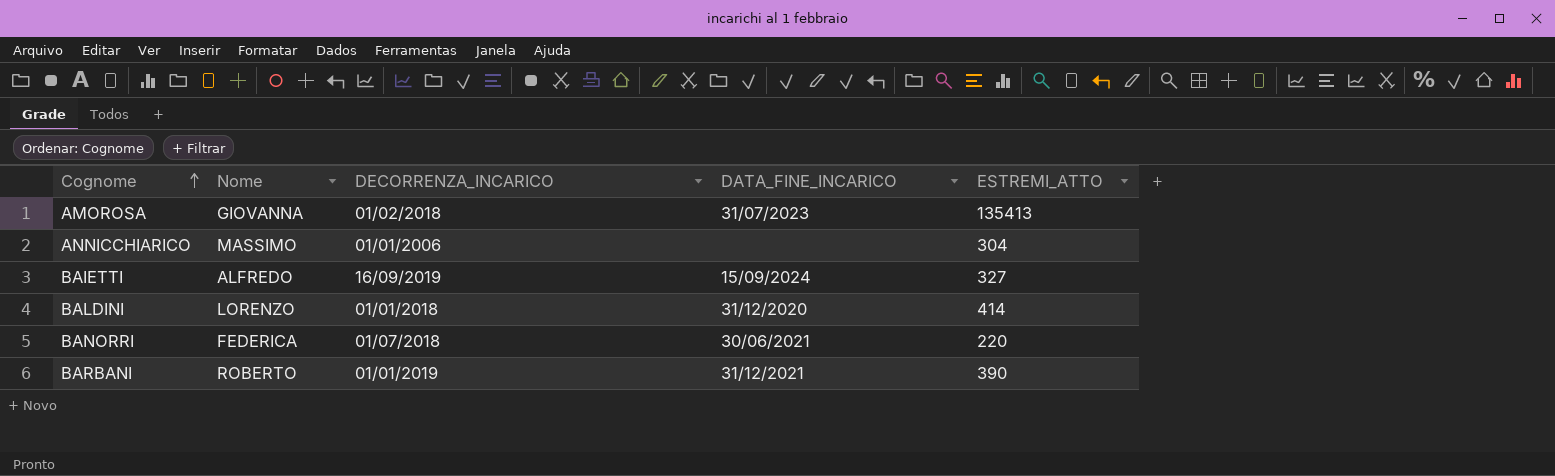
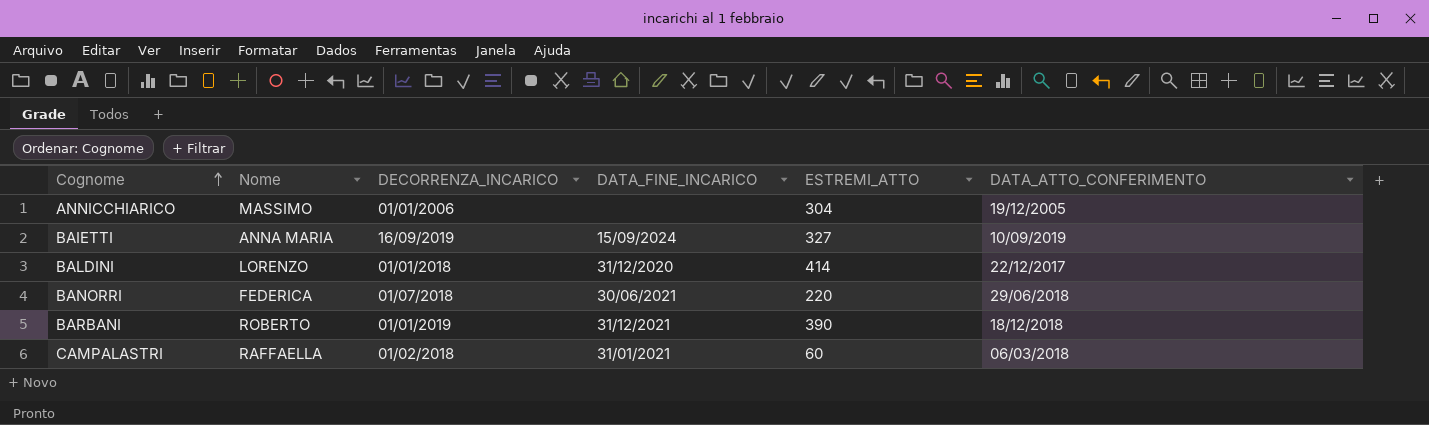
column DATA_ATTO_CONFERIMENTO | position: none -> 6
row AMOROSA: GIOVANNA | 01/02/2018 | 31/07/2023 | 135413 -> none
BAIETTI | Nome: ALFREDO -> ANNA MARIA
row CAMPALASTRI: none -> RAFFAELLA | 01/02/2018 | 31/01/2021 | 60 | 06/03/2018

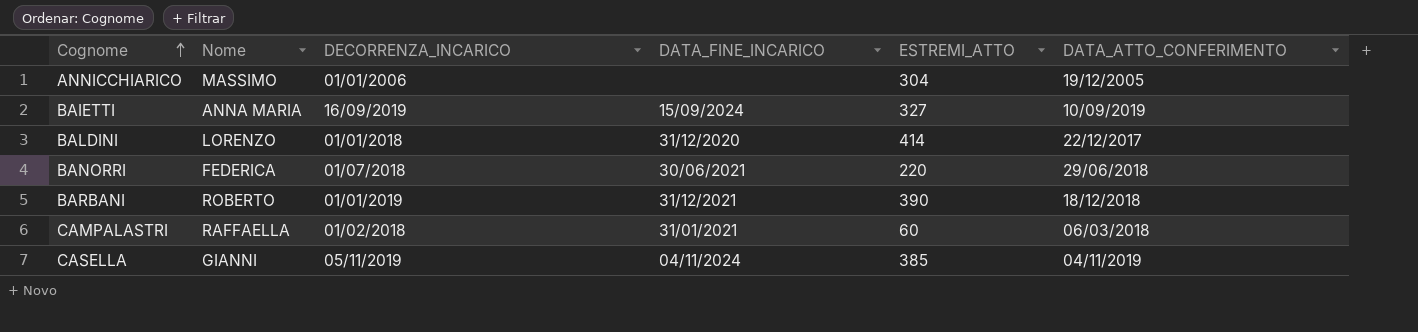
row CASELLA: none -> GIANNI | 05/11/2019 | 04/11/2024 | 385 | 04/11/2019

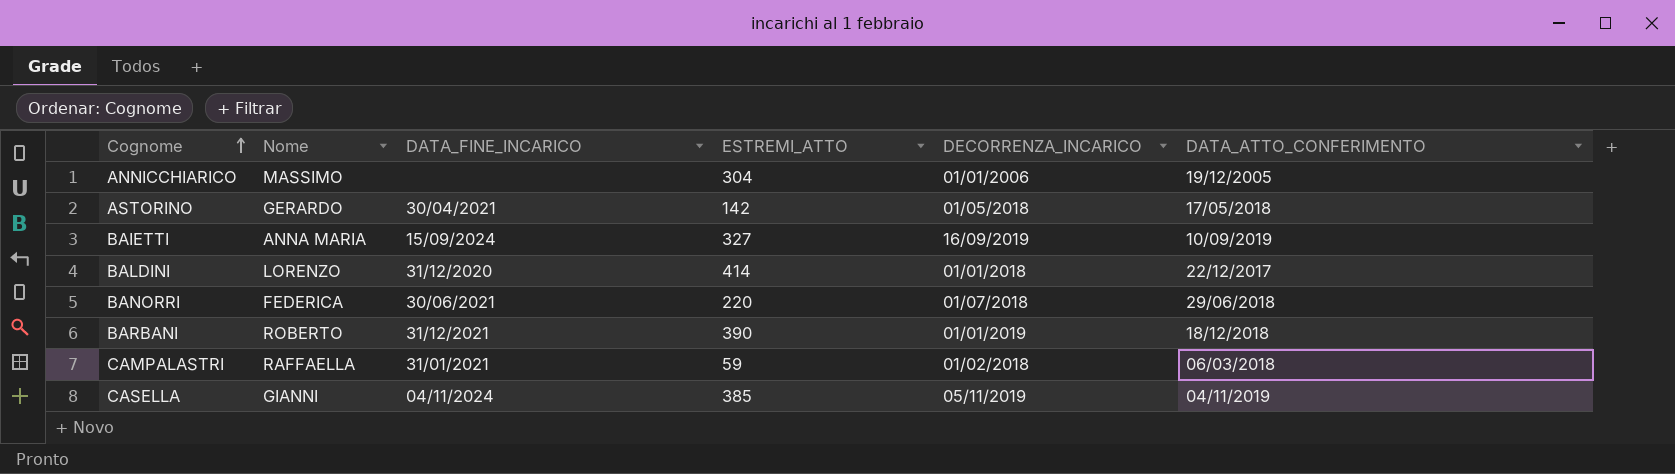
column DECORRENZA_INCARICO | position: 3 -> 5
row ASTORINO: none -> GERARDO | 30/04/2021 | 142 | 01/05/2018 | 17/05/2018
CAMPALASTRI | ESTREMI_ATTO: 60 -> 59

